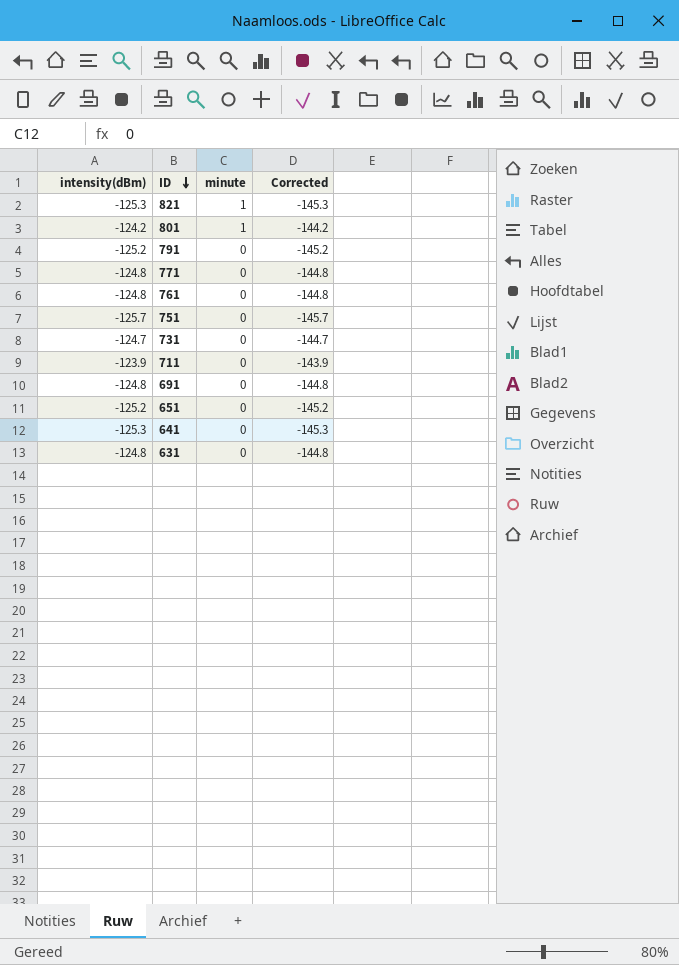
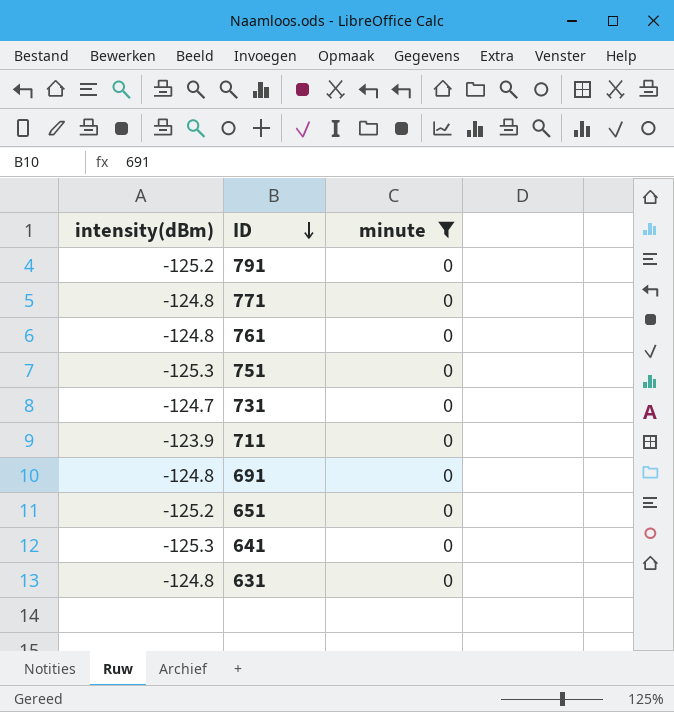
filter: none -> minute = 0
column Corrected | formula: [intensity(dBm)] - 20 -> none
751 | intensity(dBm): -125.7 -> -125.3

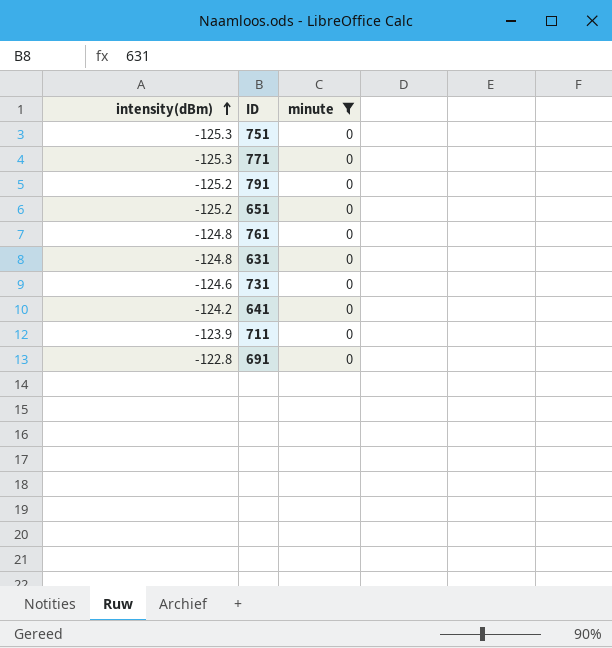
row order: ID descending -> intensity(dBm) ascending
771 | intensity(dBm): -124.8 -> -125.3
731 | intensity(dBm): -124.7 -> -124.6
641 | intensity(dBm): -125.3 -> -124.2
691 | intensity(dBm): -124.8 -> -122.8

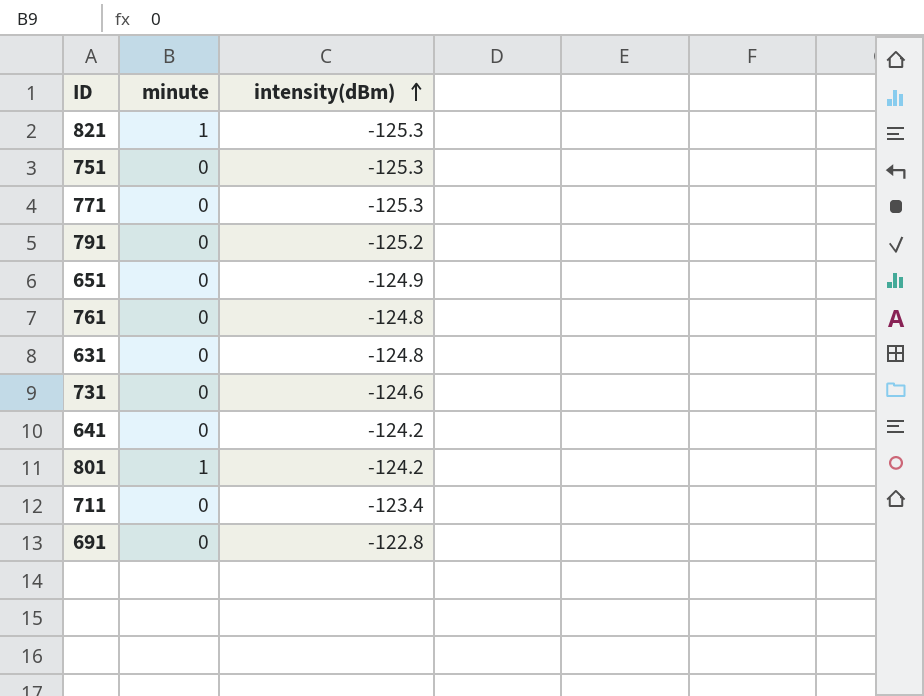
filter: minute = 0 -> none
column intensity(dBm) | position: 1 -> 3
651 | intensity(dBm): -125.2 -> -124.9
711 | intensity(dBm): -123.9 -> -123.4

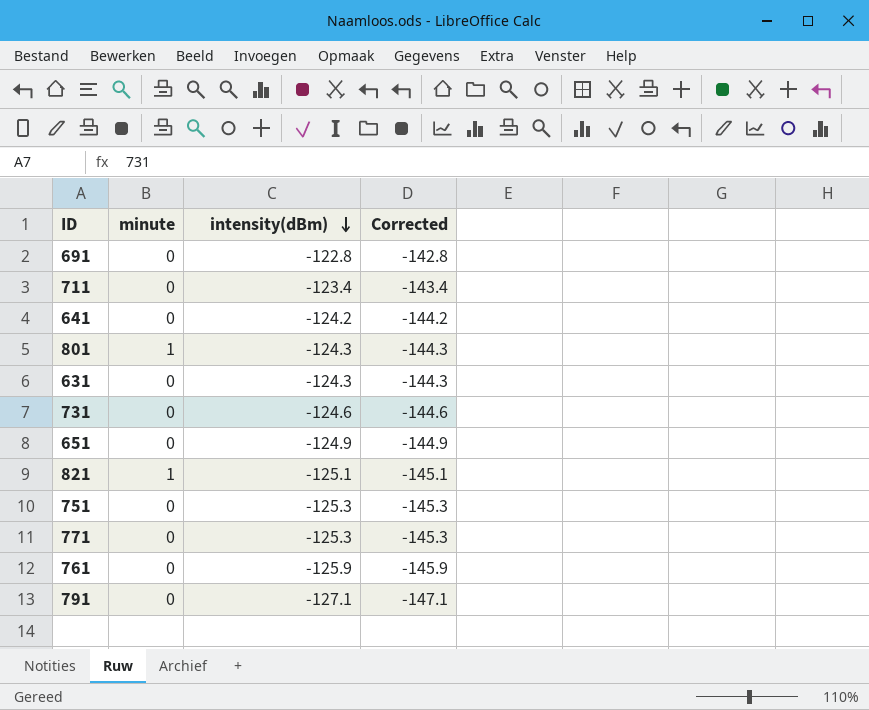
row order: intensity(dBm) ascending -> intensity(dBm) descending
column Corrected | formula: none -> [intensity(dBm)] - 20
801 | intensity(dBm): -124.2 -> -124.3
631 | intensity(dBm): -124.8 -> -124.3
821 | intensity(dBm): -125.3 -> -125.1
761 | intensity(dBm): -124.8 -> -125.9
791 | intensity(dBm): -125.2 -> -127.1

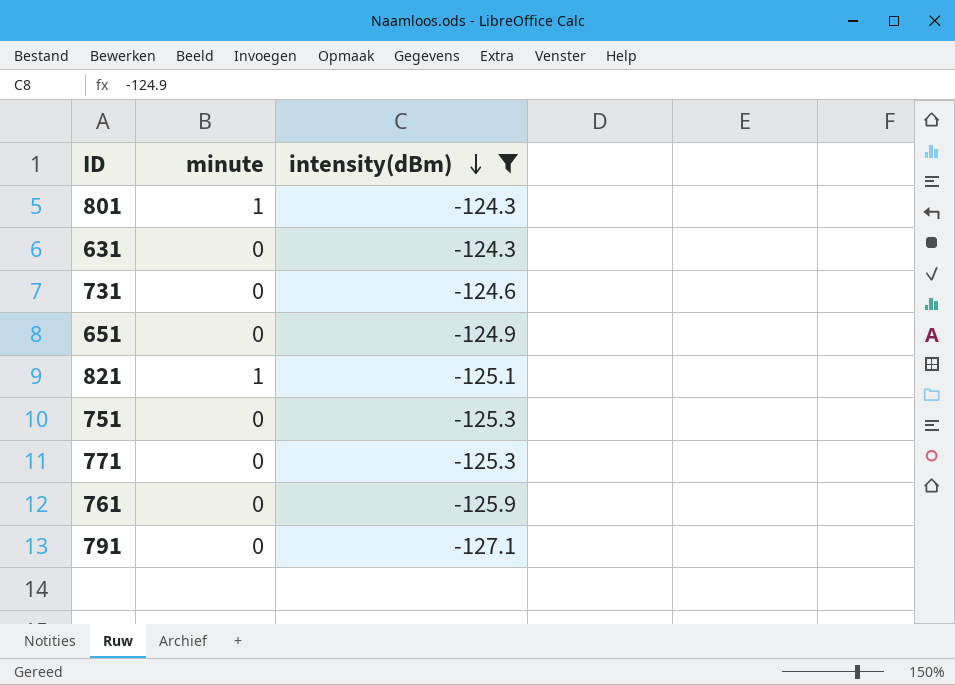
filter: none -> intensity(dBm) <= -124.3
column Corrected | formula: [intensity(dBm)] - 20 -> none

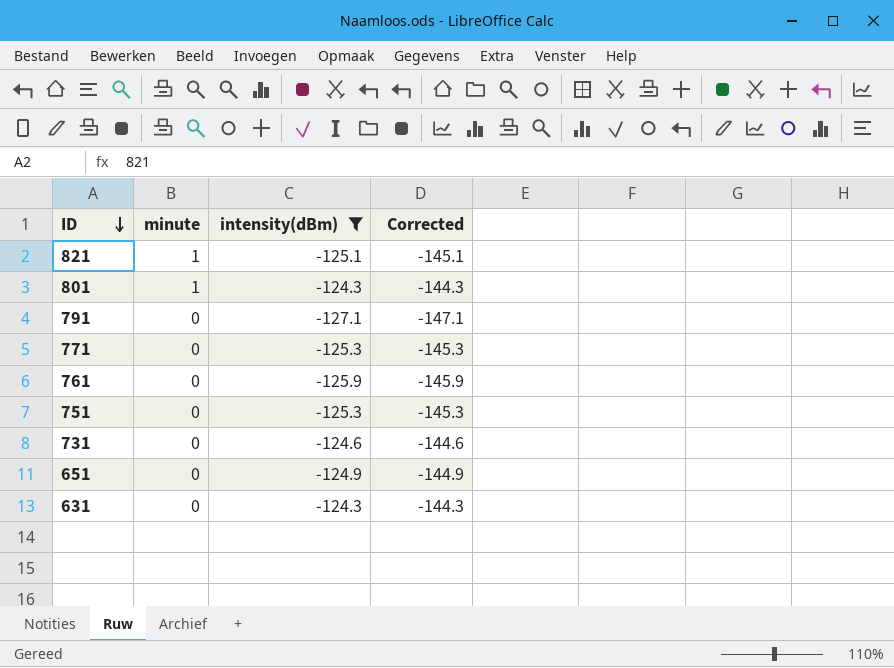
row order: intensity(dBm) descending -> ID descending
column Corrected | formula: none -> [intensity(dBm)] - 20

